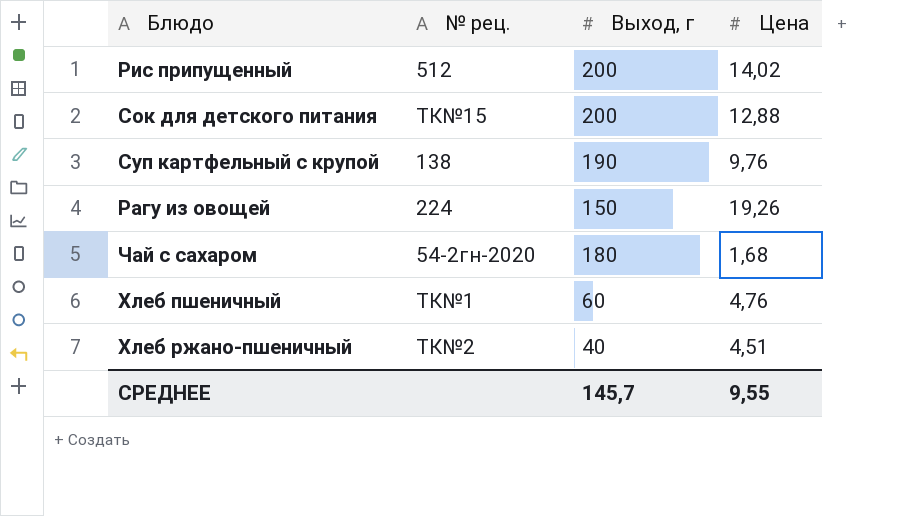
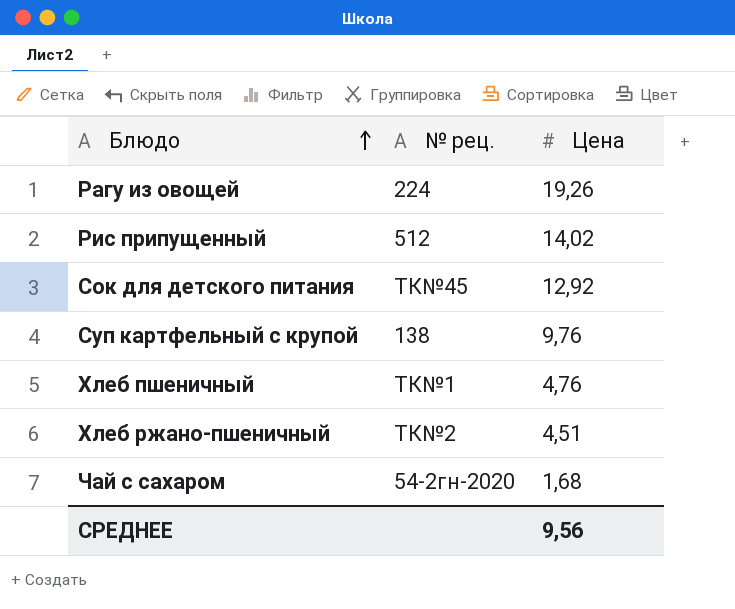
row order: none -> Блюдо ascending
column Выход, г | position: 3 -> none
Сок для детского питания | № рец.: ТК№15 -> ТК№45
Сок для детского питания | Цена: 12,88 -> 12,92
СРЕДНЕЕ | Цена: 9,55 -> 9,56

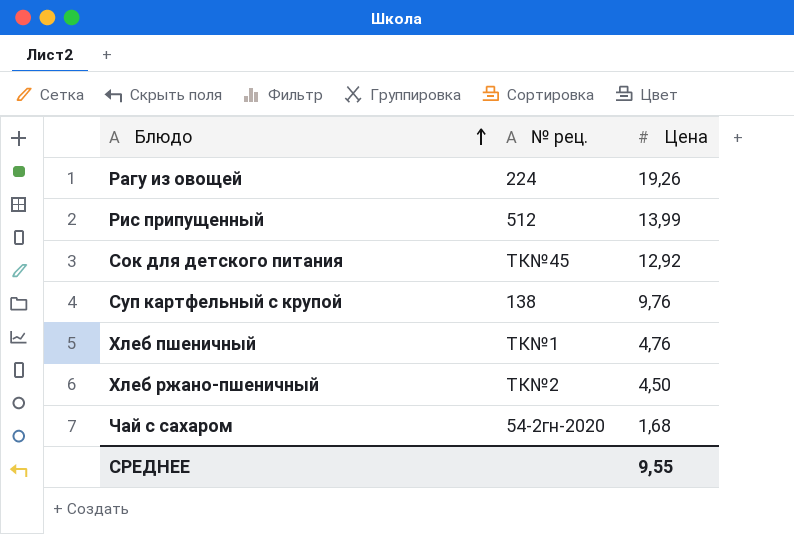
Рис припущенный | Цена: 14,02 -> 13,99
Хлеб ржано-пшеничный | Цена: 4,51 -> 4,50
СРЕДНЕЕ | Цена: 9,56 -> 9,55

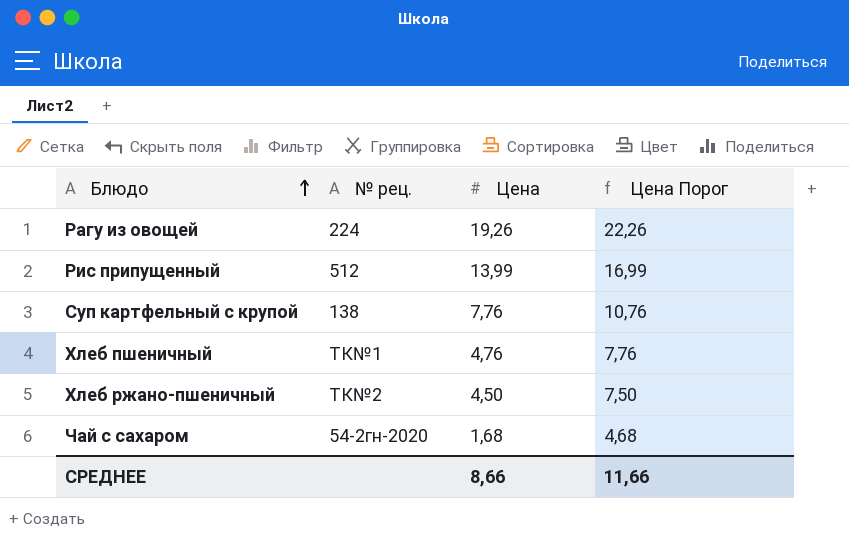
column Цена Порог | formula: none -> [Цена] + 3
row Сок для детского питания: ТК№45 | 12,92 -> none
Суп картфельный с крупой | Цена: 9,76 -> 7,76
СРЕДНЕЕ | Цена: 9,55 -> 8,66

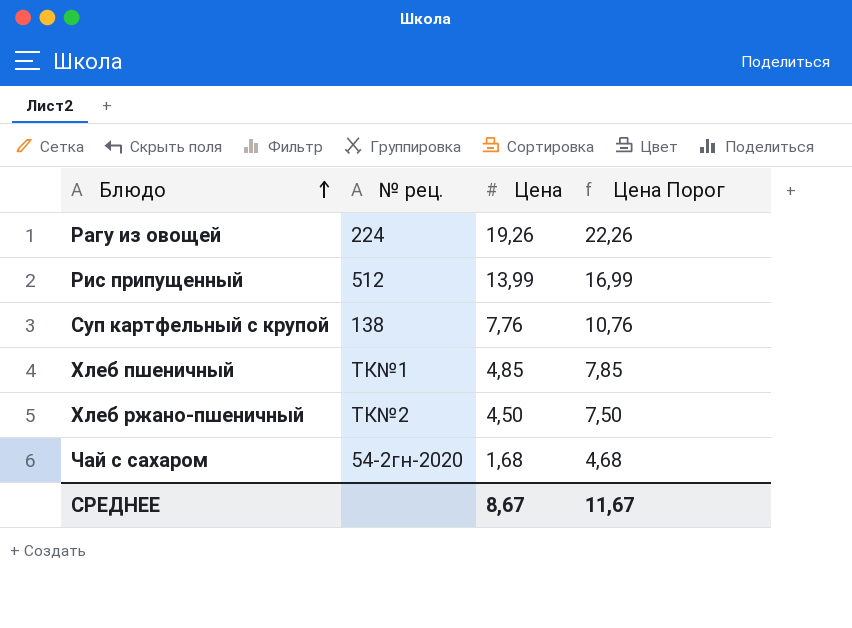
Хлеб пшеничный | Цена: 4,76 -> 4,85
Хлеб пшеничный | Цена Порог: 7,76 -> 7,85
СРЕДНЕЕ | Цена: 8,66 -> 8,67
СРЕДНЕЕ | Цена Порог: 11,66 -> 11,67

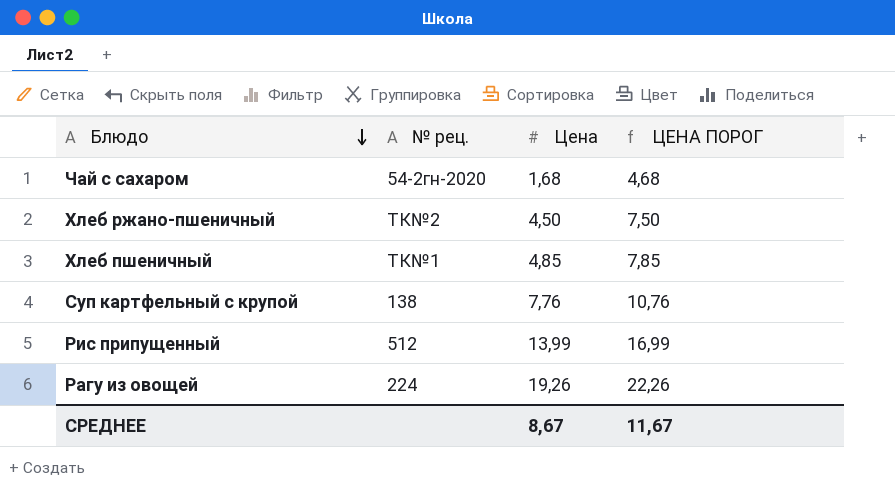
row order: Блюдо ascending -> Блюдо descending
column name: Цена Порог -> ЦЕНА ПОРОГ

